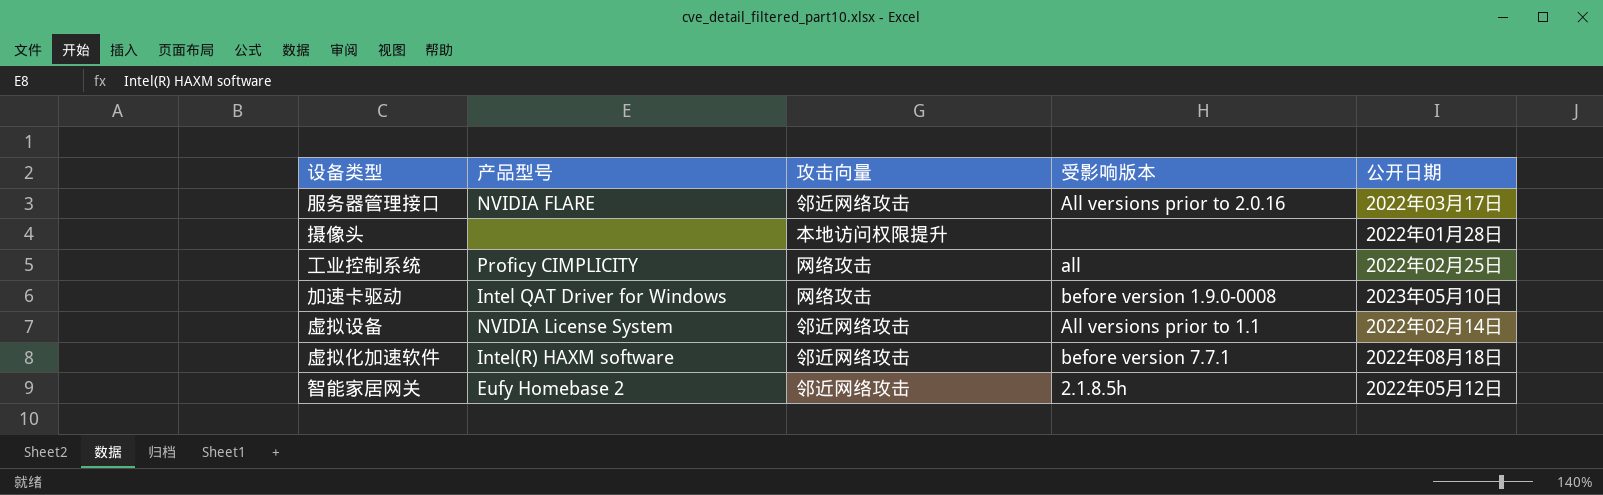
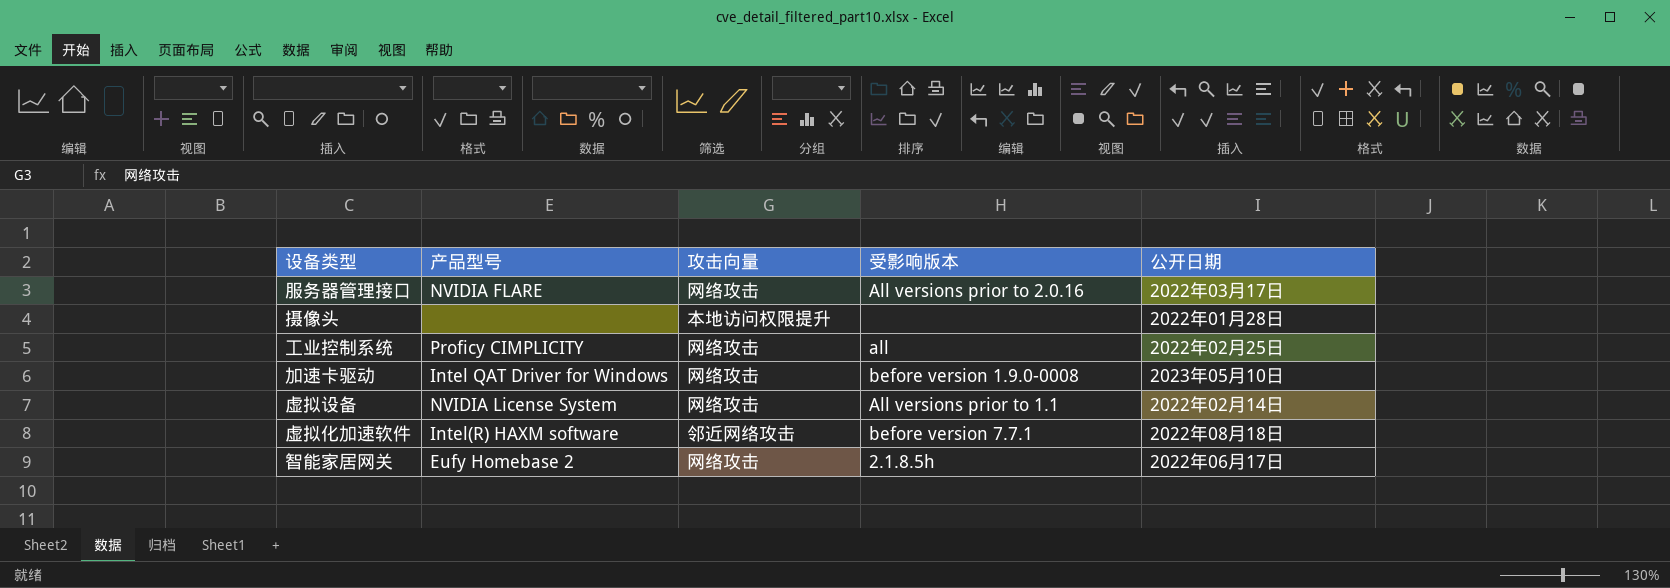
服务器管理接口 | 攻击向量: 邻近网络攻击 -> 网络攻击
虚拟设备 | 攻击向量: 邻近网络攻击 -> 网络攻击
智能家居网关 | 攻击向量: 邻近网络攻击 -> 网络攻击
智能家居网关 | 公开日期: 2022年05月12日 -> 2022年06月17日

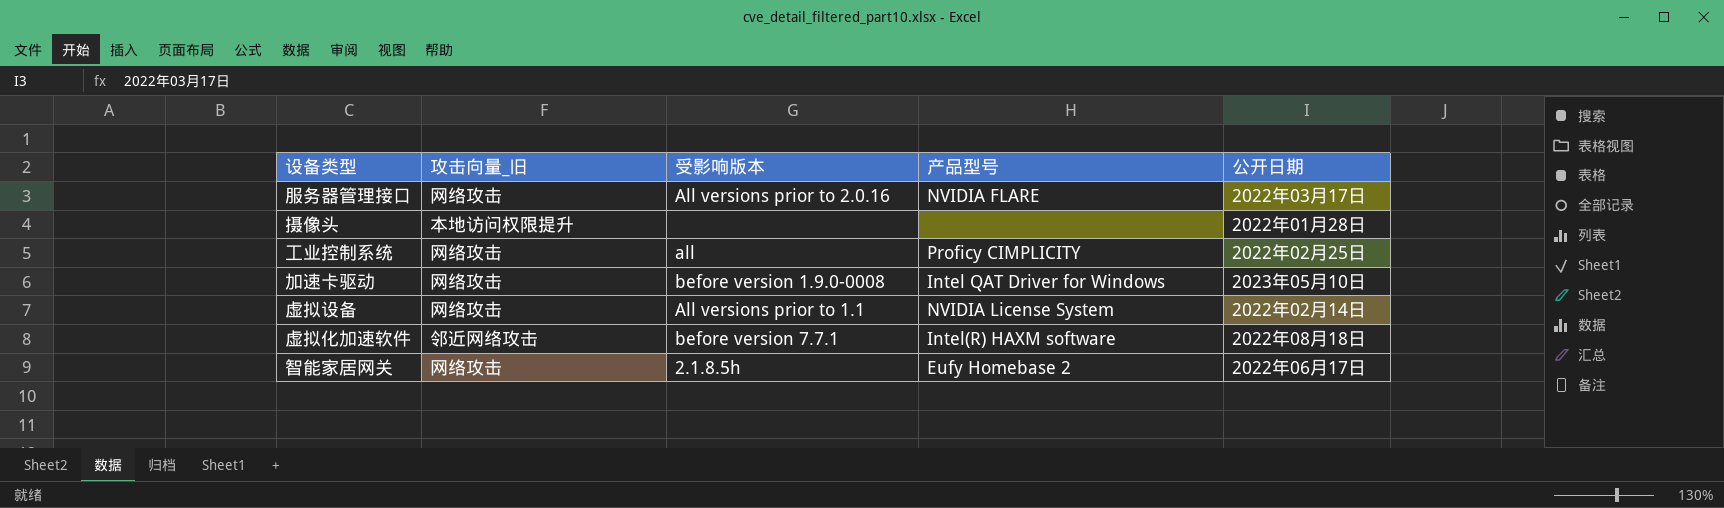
column name: 攻击向量 -> 攻击向量_旧
column 产品型号 | position: 2 -> 4

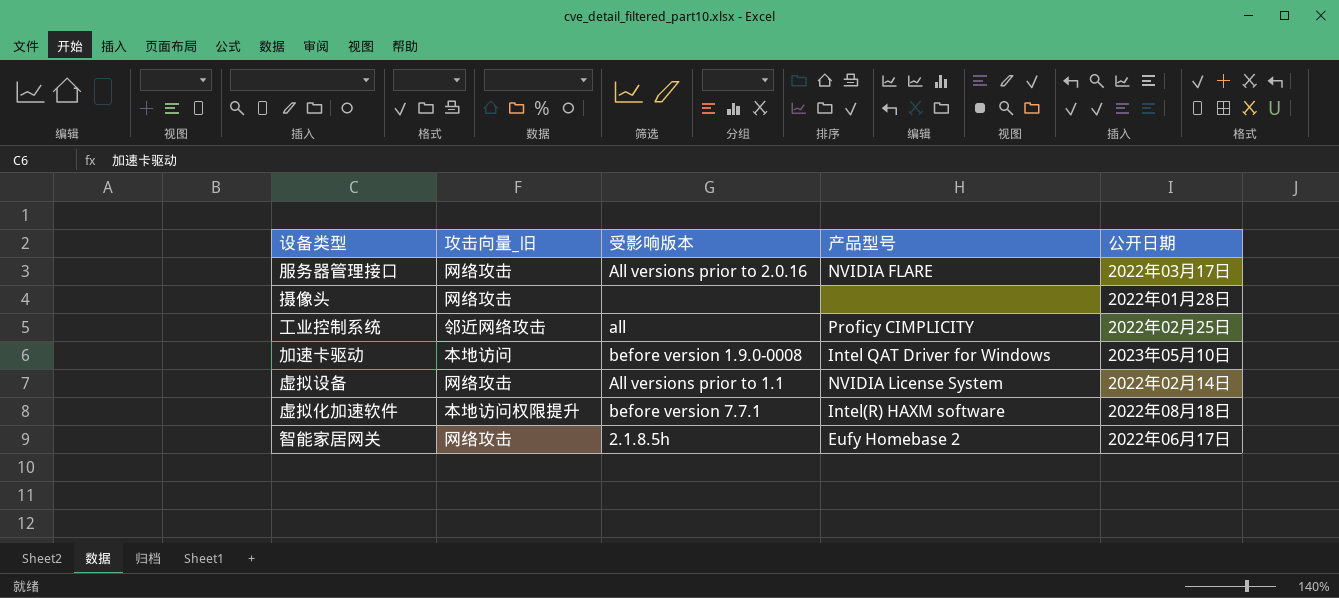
摄像头 | 攻击向量_旧: 本地访问权限提升 -> 网络攻击
工业控制系统 | 攻击向量_旧: 网络攻击 -> 邻近网络攻击
加速卡驱动 | 攻击向量_旧: 网络攻击 -> 本地访问
虚拟化加速软件 | 攻击向量_旧: 邻近网络攻击 -> 本地访问权限提升

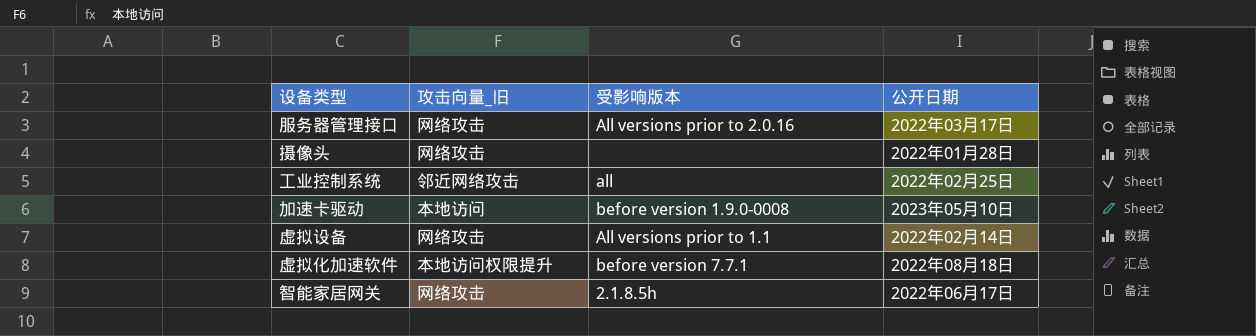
column 产品型号 | position: 4 -> none

